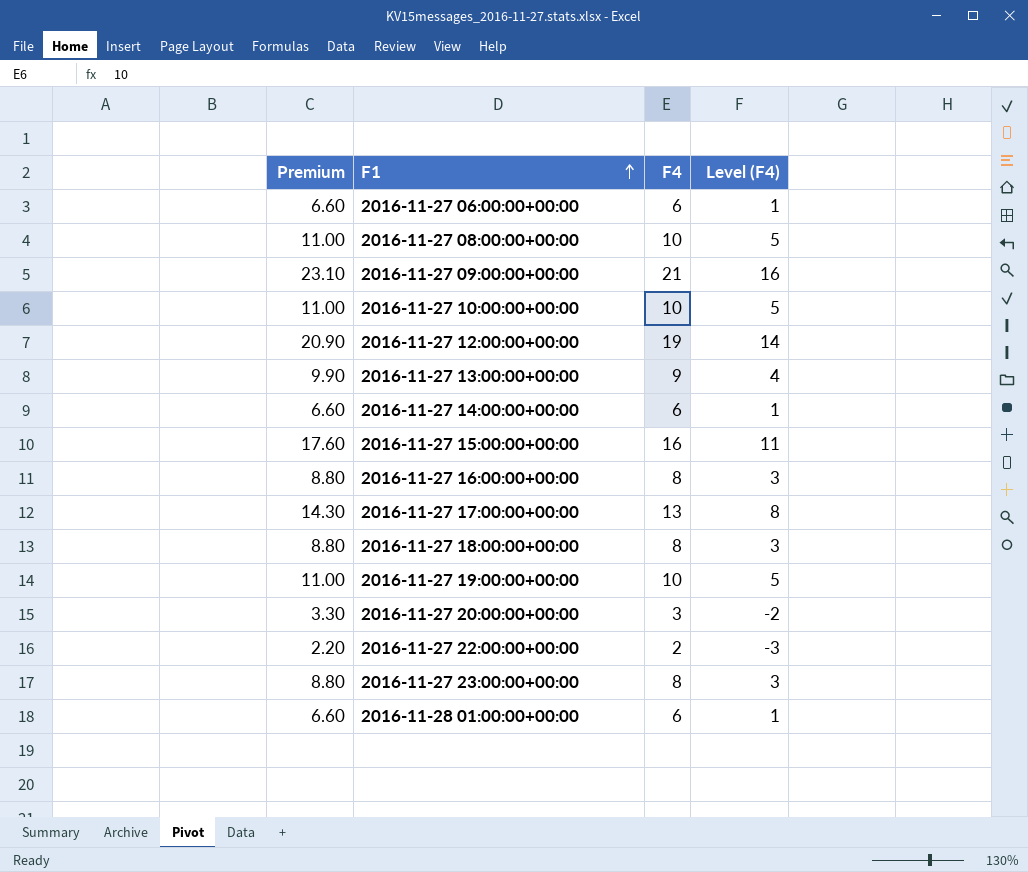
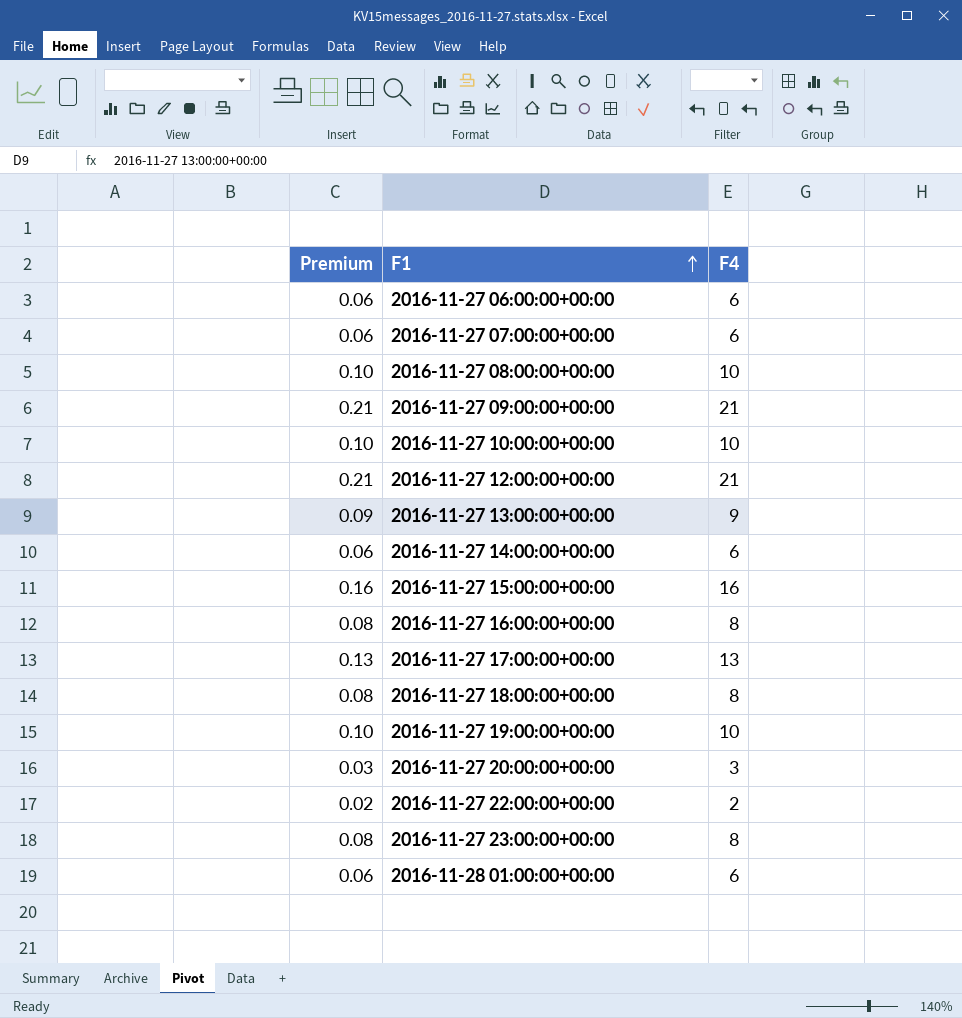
column Level (F4) | formula: [F4] - 5 -> none
column Premium | formula: [F4] * 1.1 -> [F4] * 0.01
row 2016-11-27 07:00:00+00:00: none -> 0.06 | 6
2016-11-27 12:00:00+00:00 | F4: 19 -> 21

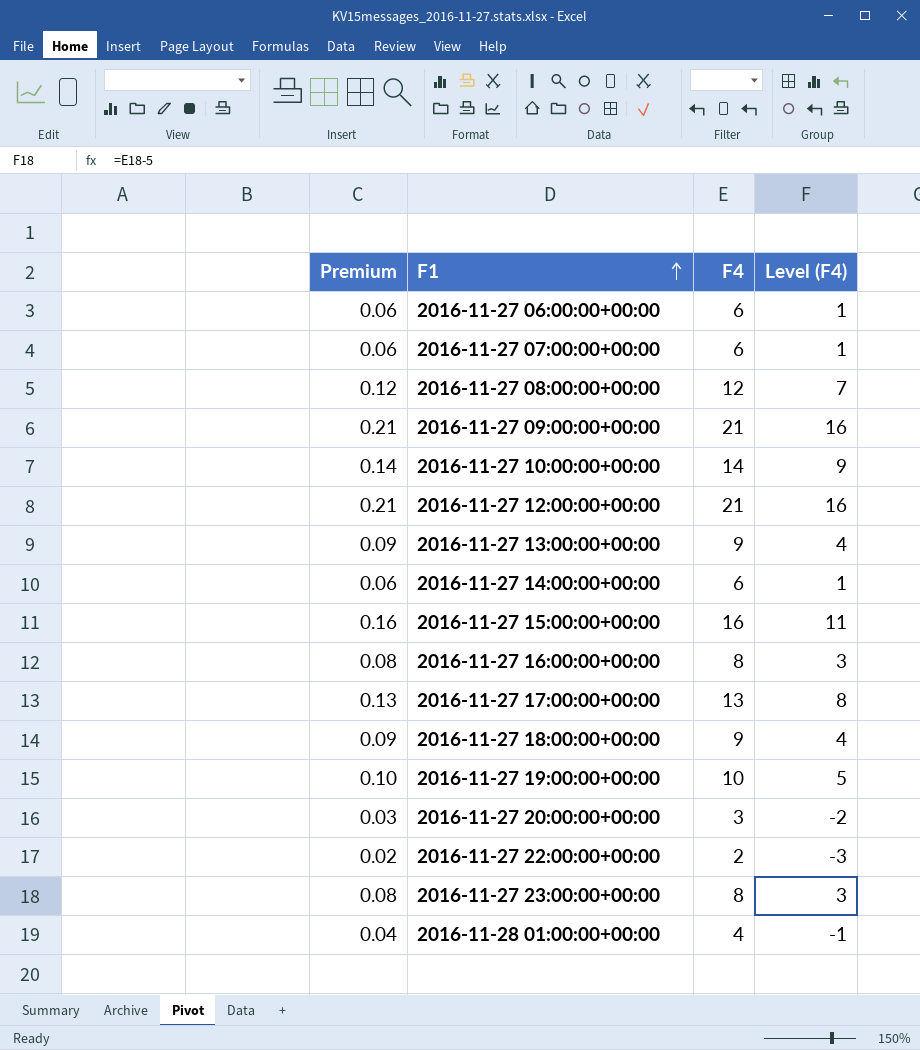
column Level (F4) | formula: none -> [F4] - 5
2016-11-27 08:00:00+00:00 | Premium: 0.10 -> 0.12
2016-11-27 08:00:00+00:00 | F4: 10 -> 12
2016-11-27 10:00:00+00:00 | Premium: 0.10 -> 0.14
2016-11-27 10:00:00+00:00 | F4: 10 -> 14
2016-11-27 18:00:00+00:00 | Premium: 0.08 -> 0.09
2016-11-27 18:00:00+00:00 | F4: 8 -> 9
2016-11-28 01:00:00+00:00 | Premium: 0.06 -> 0.04
2016-11-28 01:00:00+00:00 | F4: 6 -> 4

